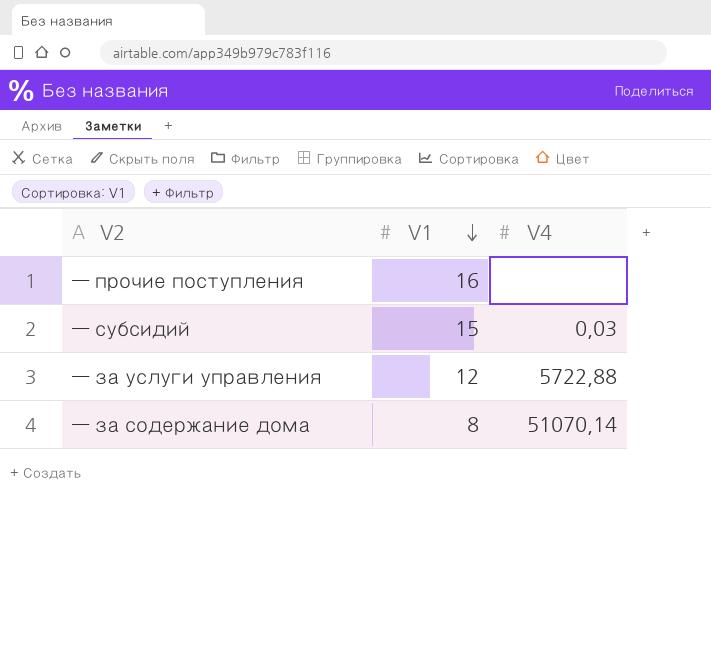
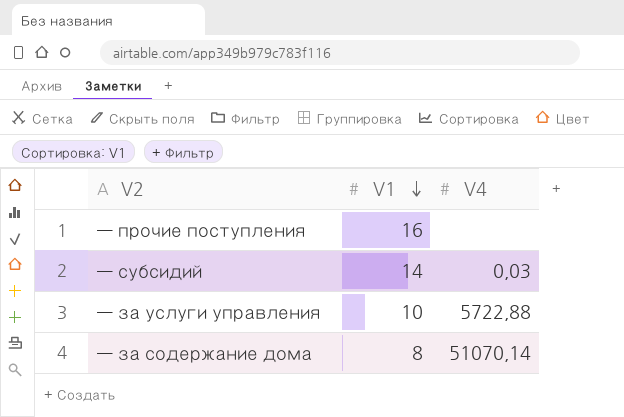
— субсидий | V1: 15 -> 14
— за услуги управления | V1: 12 -> 10

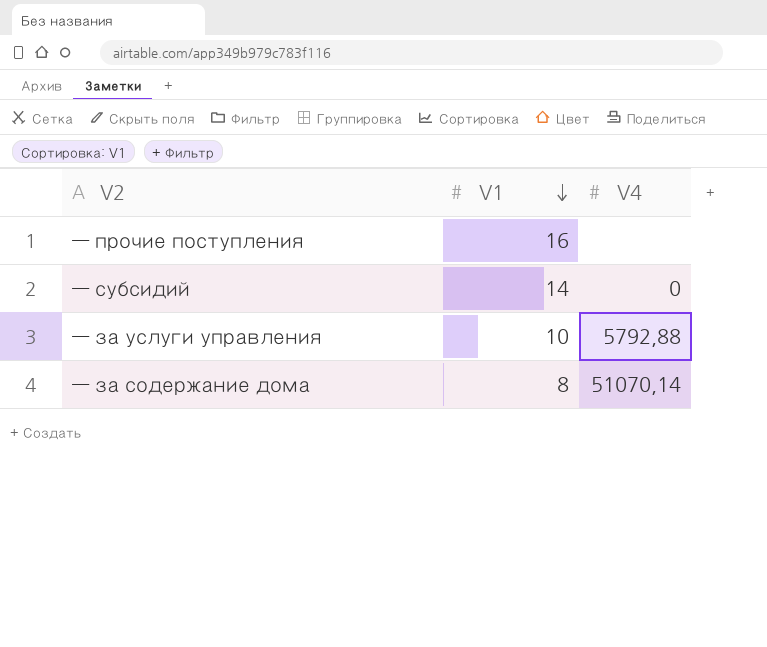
— субсидий | V4: 0,03 -> 0
— за услуги управления | V4: 5722,88 -> 5792,88

